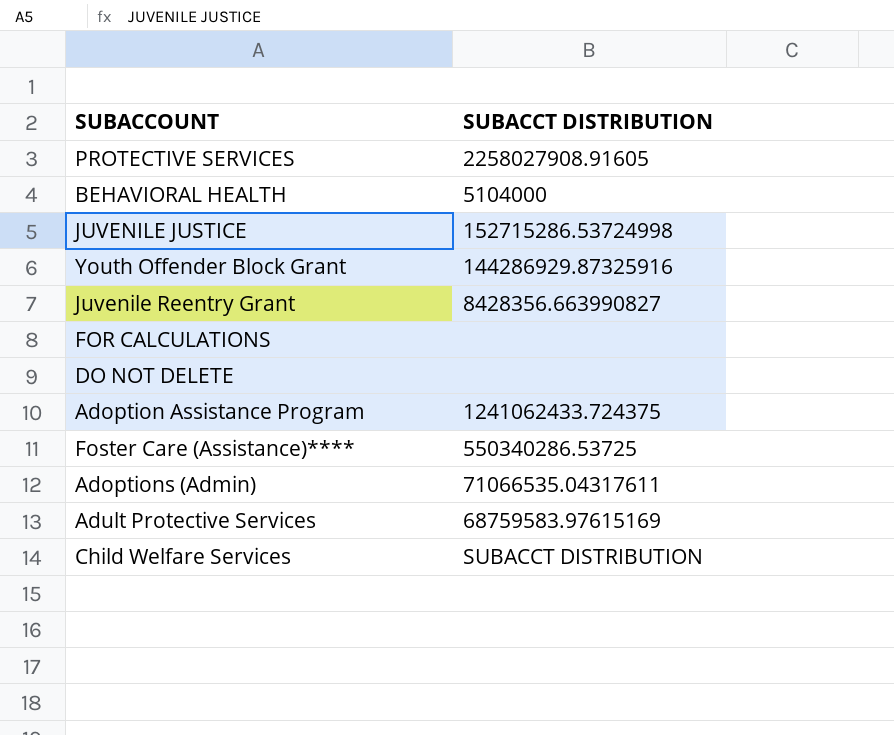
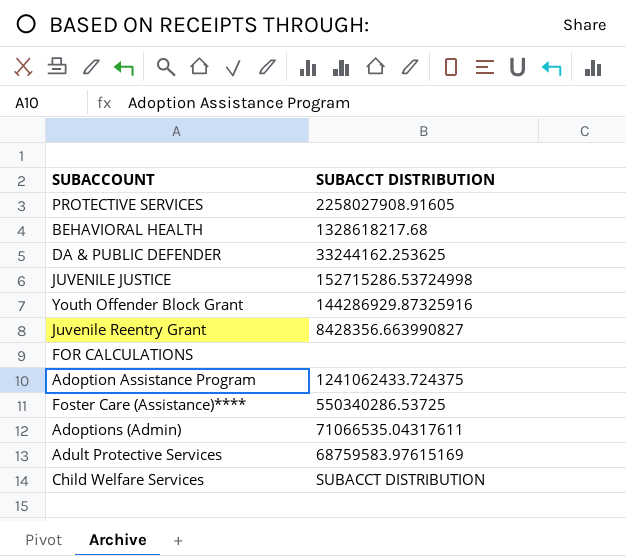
row DO NOT DELETE: none -> none
BEHAVIORAL HEALTH | SUBACCT DISTRIBUTION: 5104000 -> 1328618217.68
row DA & PUBLIC DEFENDER: none -> 33244162.253625

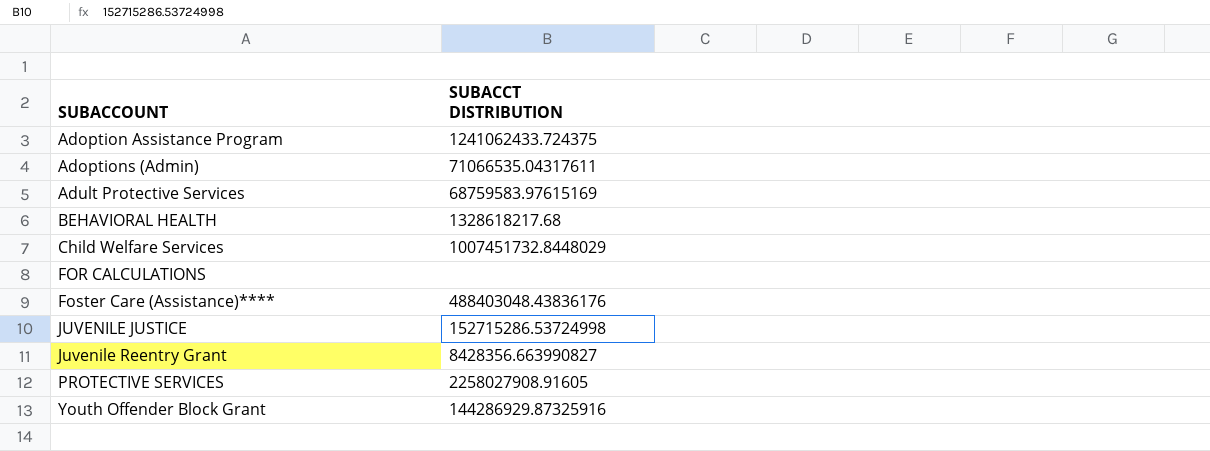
row order: none -> SUBACCOUNT ascending
row DA & PUBLIC DEFENDER: 33244162.253625 -> none
Child Welfare Services | SUBACCT DISTRIBUTION: SUBACCT DISTRIBUTION -> 1007451732.8448029
Foster Care (Assistance)**** | SUBACCT DISTRIBUTION: 550340286.53725 -> 488403048.43836176

